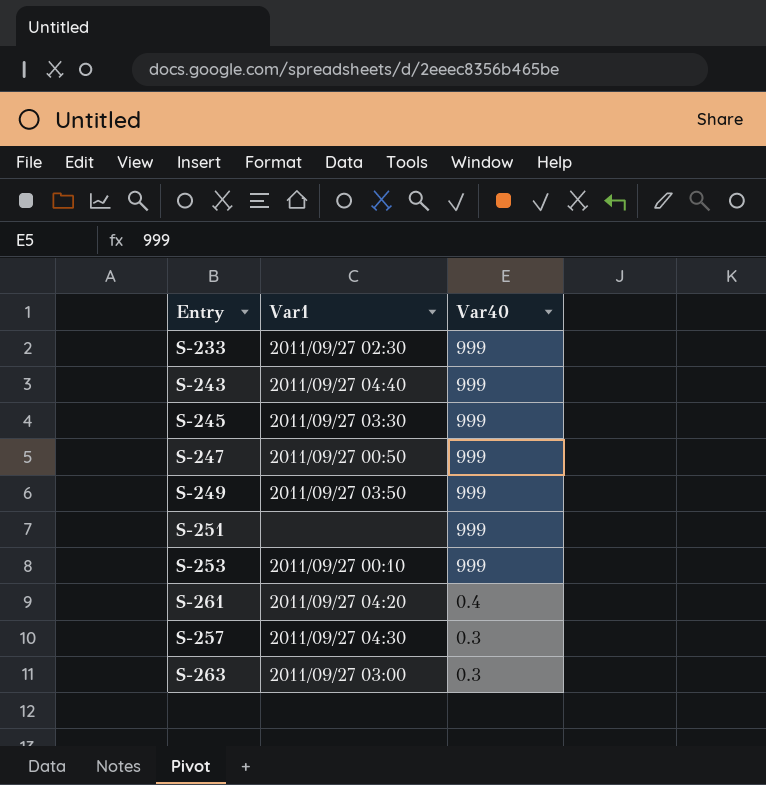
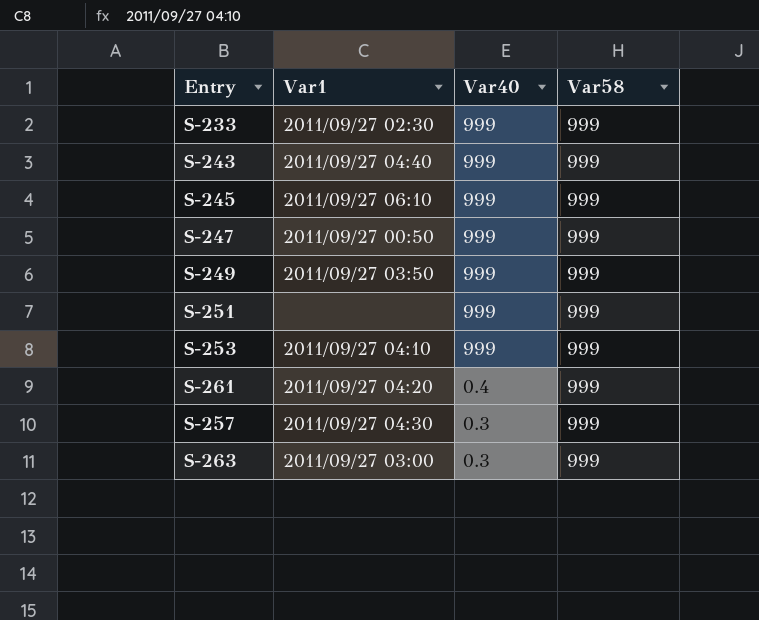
column Var58 | position: none -> 4
S-245 | Var1: 2011/09/27 03:30 -> 2011/09/27 06:10
S-253 | Var1: 2011/09/27 00:10 -> 2011/09/27 04:10

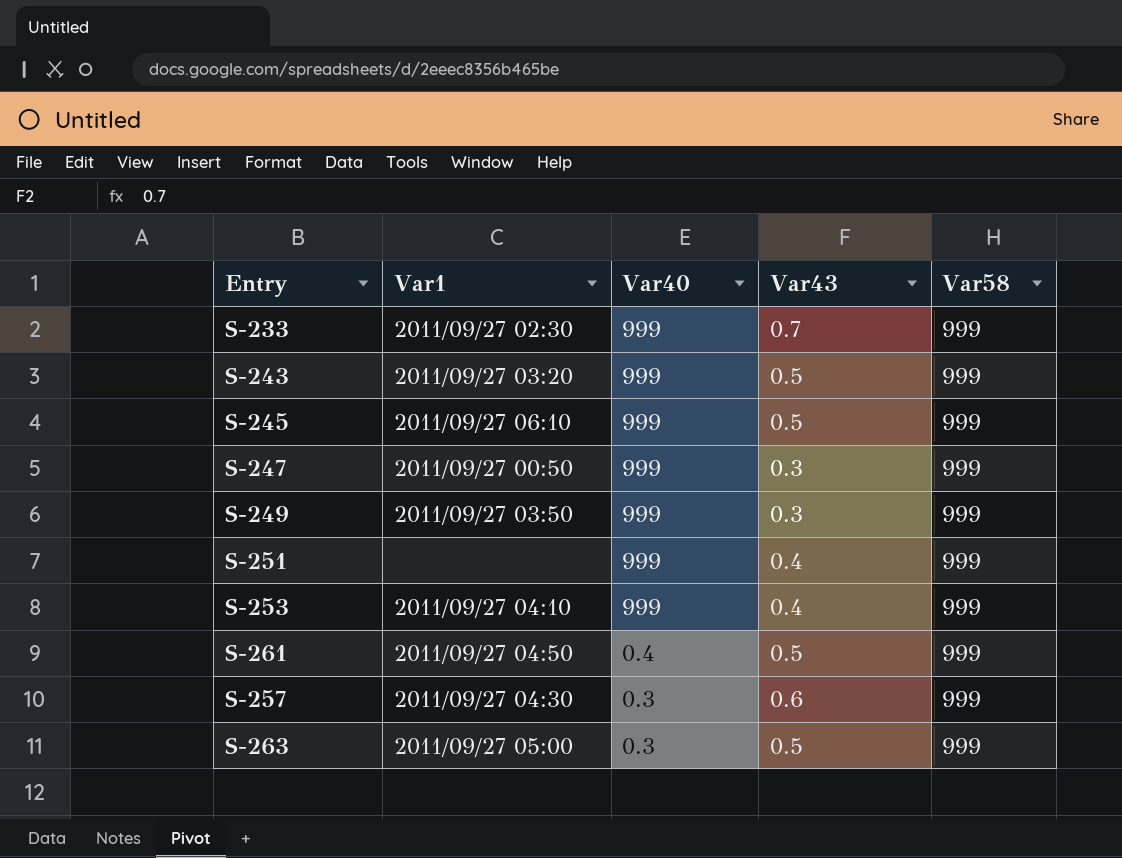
column Var43 | position: none -> 4
S-243 | Var1: 2011/09/27 04:40 -> 2011/09/27 03:20
S-261 | Var1: 2011/09/27 04:20 -> 2011/09/27 04:50
S-263 | Var1: 2011/09/27 03:00 -> 2011/09/27 05:00

